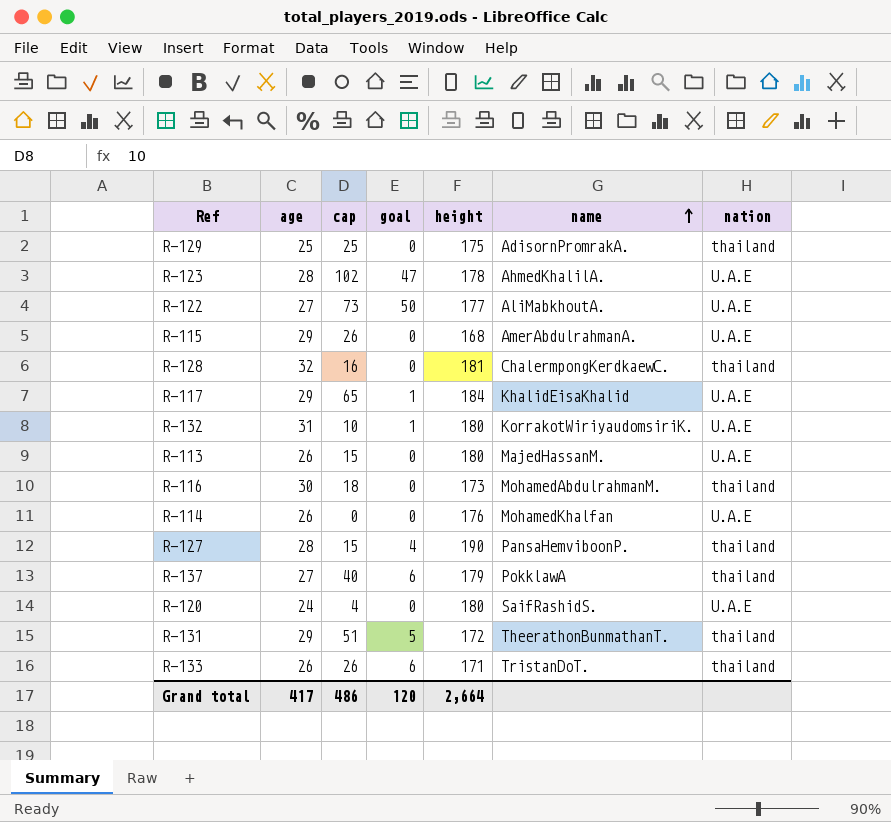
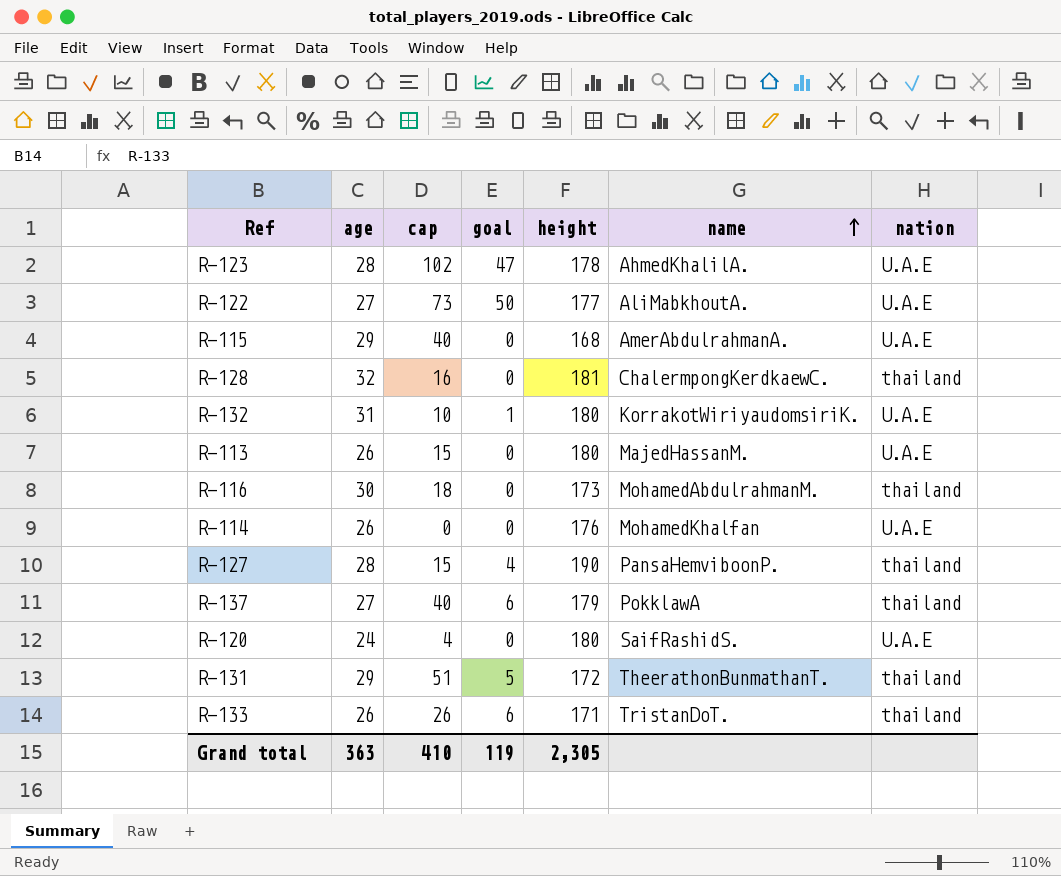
row R-129: 25 | 25 | 0 | 175 | AdisornPromrakA. | thailand -> none
row R-117: 29 | 65 | 1 | 184 | KhalidEisaKhalid | U.A.E -> none
R-115 | cap: 26 -> 40
Grand total | age: 417 -> 363
Grand total | cap: 486 -> 410
Grand total | goal: 120 -> 119
Grand total | height: 2,664 -> 2,305

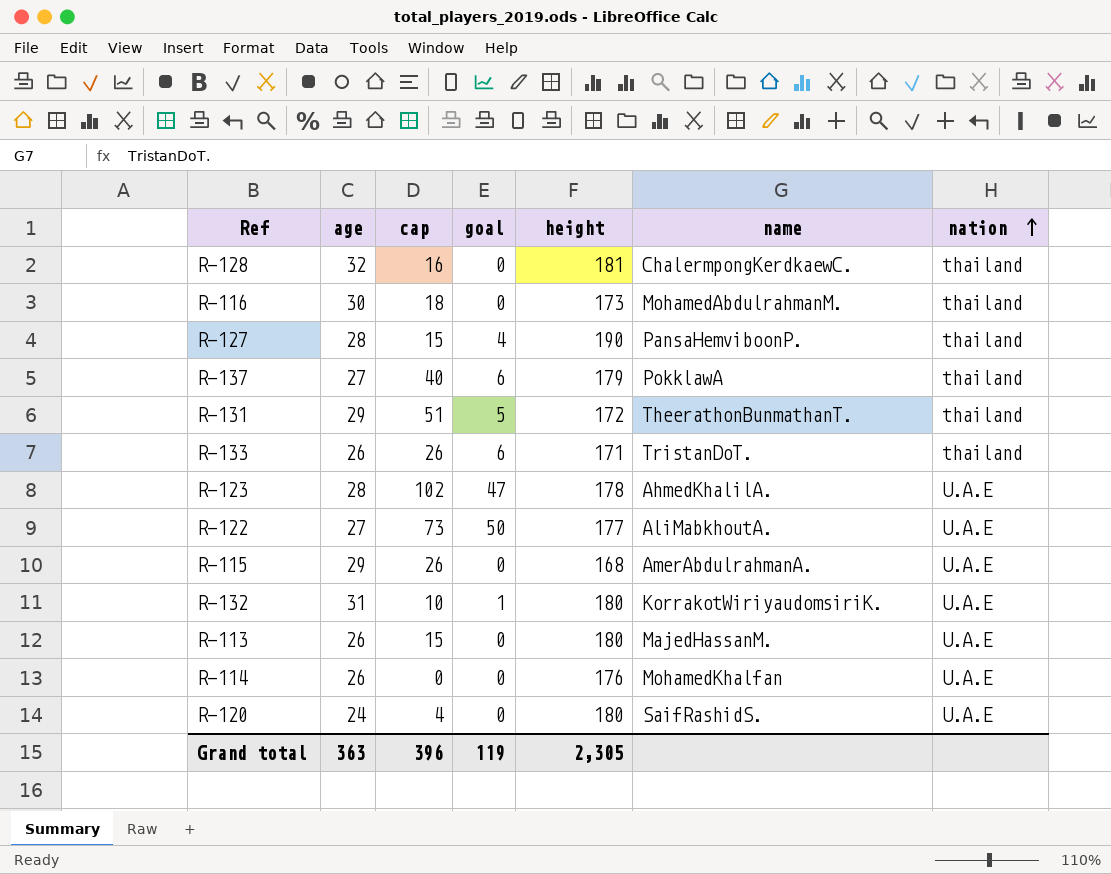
row order: name ascending -> nation ascending
R-115 | cap: 40 -> 26
Grand total | cap: 410 -> 396

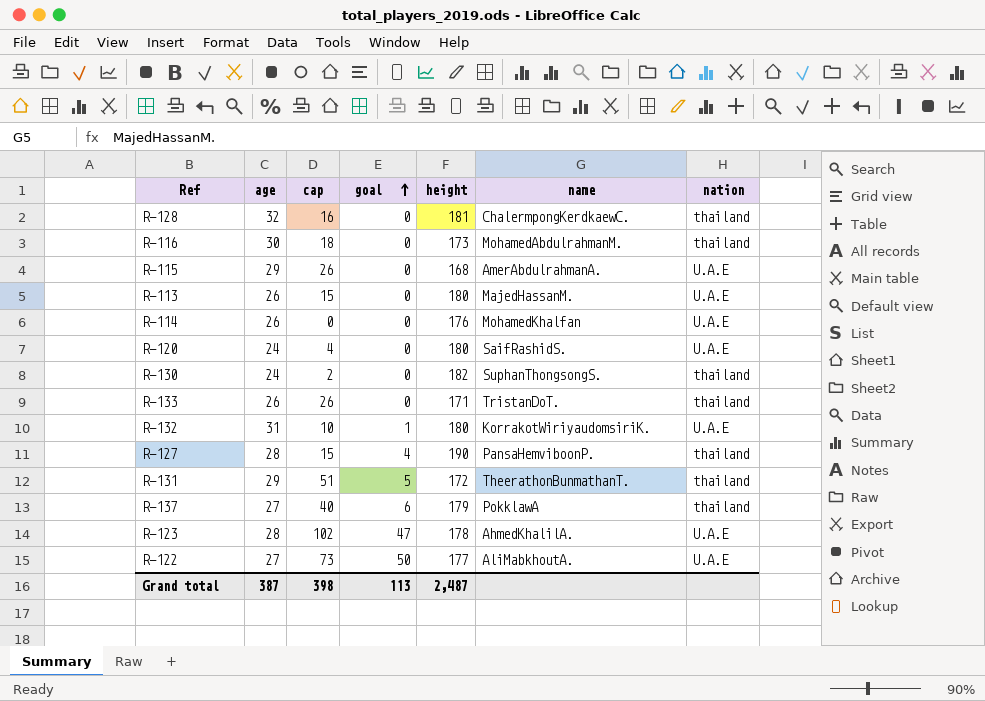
row order: nation ascending -> goal ascending
row R-130: none -> 24 | 2 | 0 | 182 | SuphanThongsongS. | thailand
R-133 | goal: 6 -> 0
Grand total | age: 363 -> 387
Grand total | cap: 396 -> 398
Grand total | goal: 119 -> 113
Grand total | height: 2,305 -> 2,487

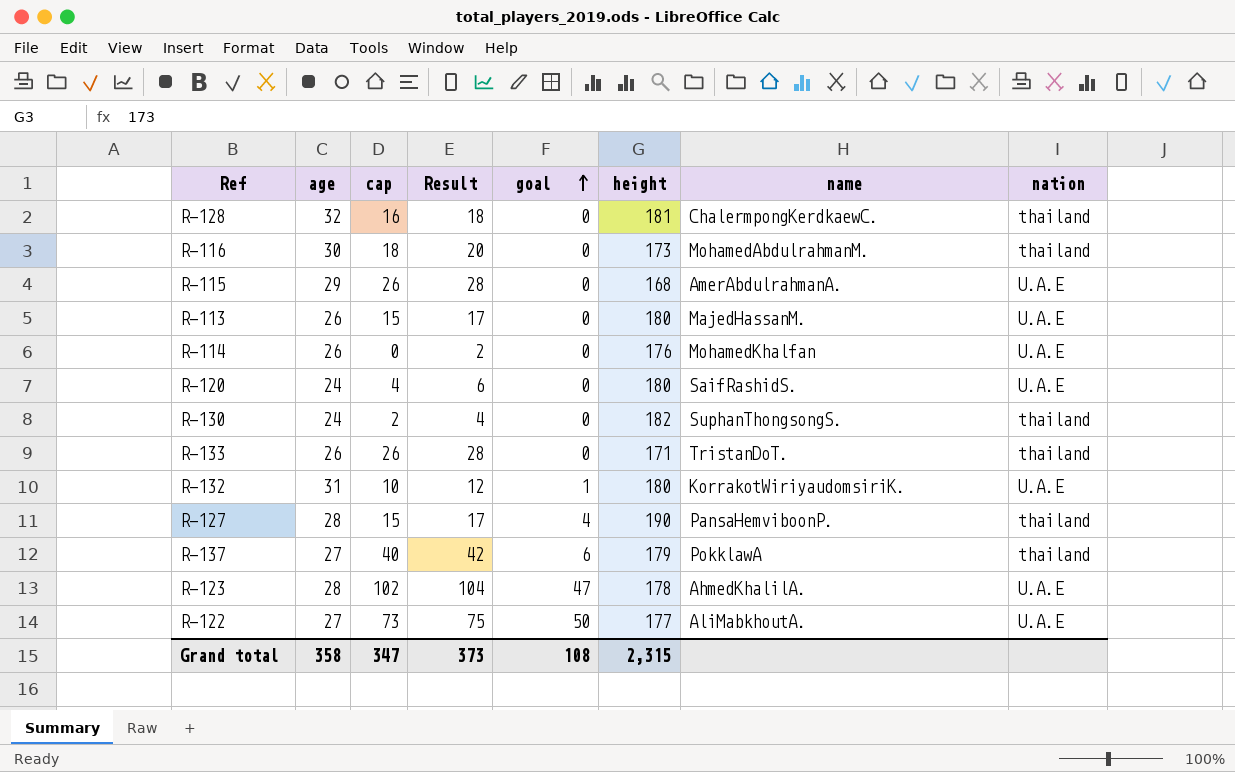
column Result | formula: none -> [cap] + 2
row R-131: 29 | 51 | 5 | 172 | TheerathonBunmathanT. | thailand -> none
Grand total | age: 387 -> 358
Grand total | cap: 398 -> 347
Grand total | goal: 113 -> 108
Grand total | height: 2,487 -> 2,315

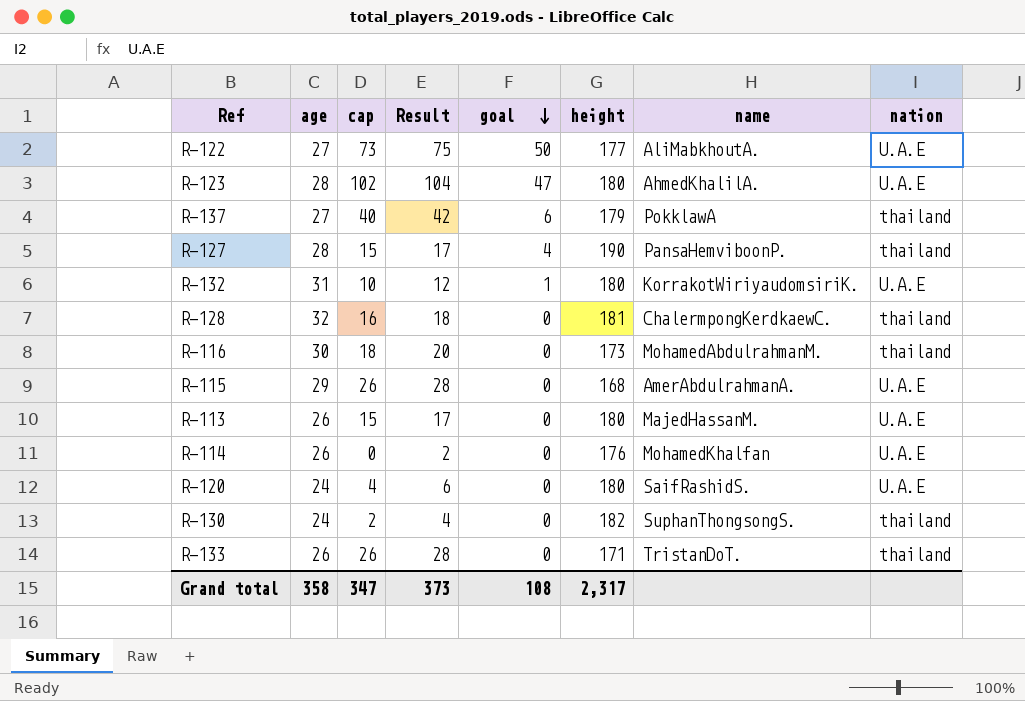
row order: goal ascending -> goal descending
R-123 | height: 178 -> 180
Grand total | height: 2,315 -> 2,317

